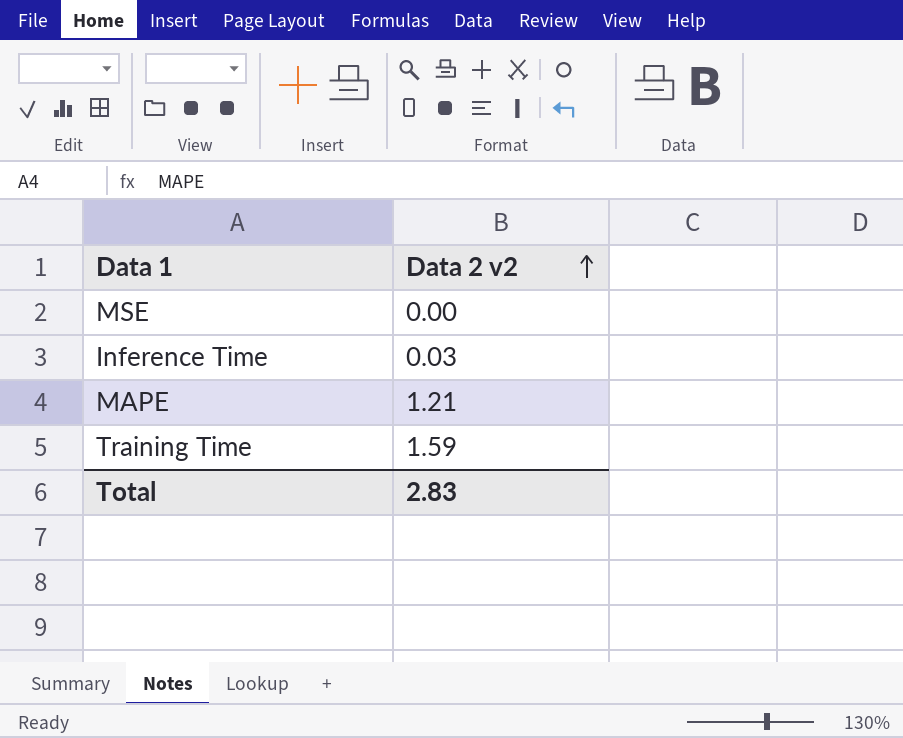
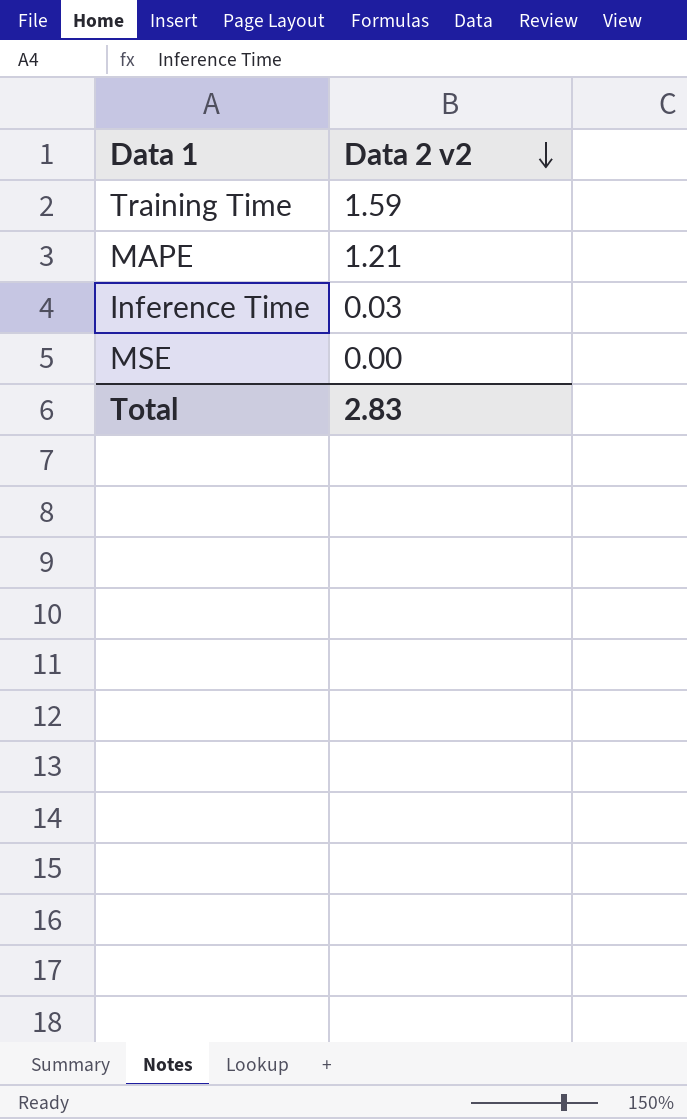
row order: Data 2 v2 ascending -> Data 2 v2 descending

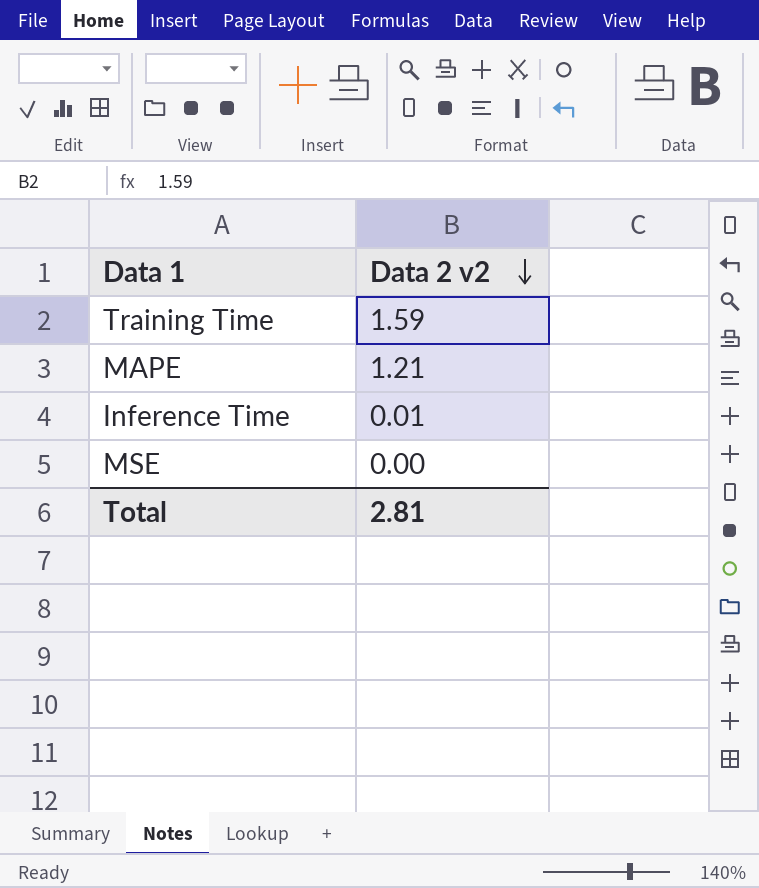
Inference Time | Data 2 v2: 0.03 -> 0.01
Total | Data 2 v2: 2.83 -> 2.81

